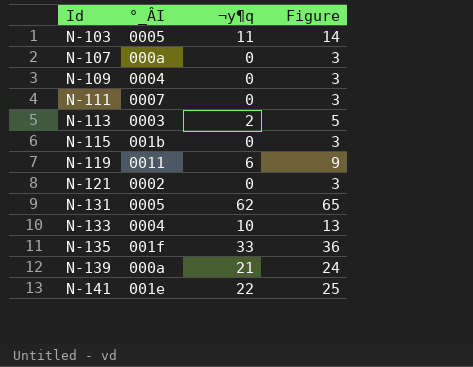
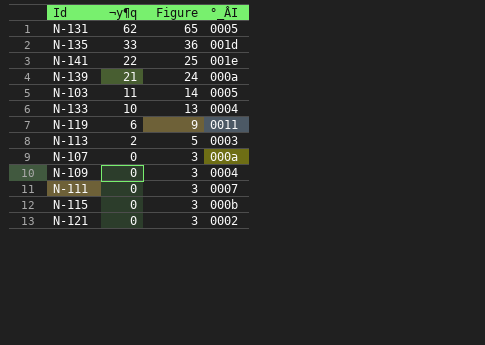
row order: Id ascending -> ¬y¶q descending
column °_ÂI | position: 2 -> 4
N-135 | °_ÂI: 001f -> 001d
N-115 | °_ÂI: 001b -> 000b

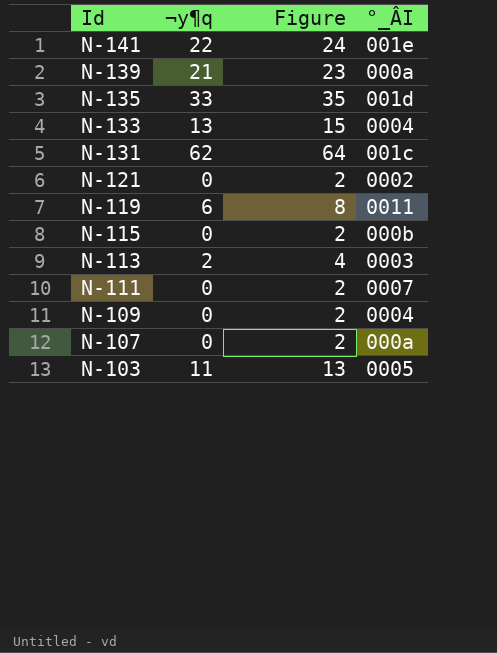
row order: ¬y¶q descending -> Id descending
column Figure | formula: [¬y¶q] + 3 -> [¬y¶q] + 2
N-133 | ¬y¶q: 10 -> 13
N-131 | °_ÂI: 0005 -> 001c

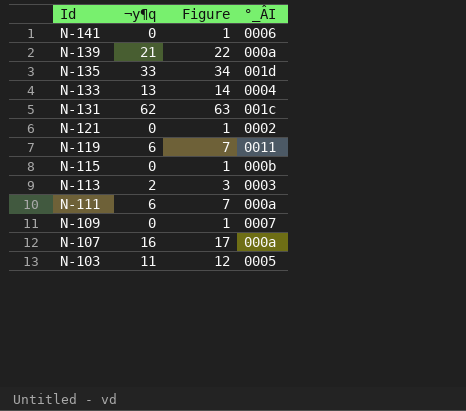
column Figure | formula: [¬y¶q] + 2 -> [¬y¶q] + 1
N-141 | ¬y¶q: 22 -> 0
N-141 | °_ÂI: 001e -> 0006
N-111 | ¬y¶q: 0 -> 6
N-111 | °_ÂI: 0007 -> 000a
N-109 | °_ÂI: 0004 -> 0007
N-107 | ¬y¶q: 0 -> 16

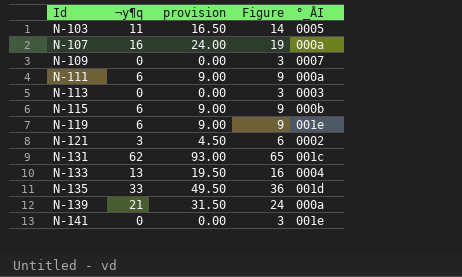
row order: Id descending -> Id ascending
column provision | formula: none -> [¬y¶q] * 1.5
column Figure | formula: [¬y¶q] + 1 -> [¬y¶q] + 3
N-113 | ¬y¶q: 2 -> 0
N-115 | ¬y¶q: 0 -> 6
N-119 | °_ÂI: 0011 -> 001e
N-121 | ¬y¶q: 0 -> 3
N-141 | °_ÂI: 0006 -> 001e

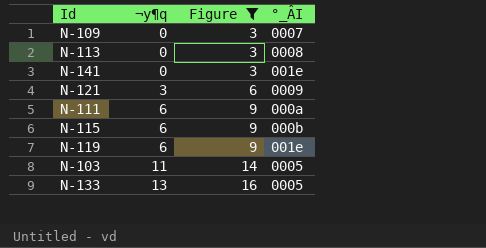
filter: none -> Figure <= 16
row order: Id ascending -> ¬y¶q ascending
column provision | formula: [¬y¶q] * 1.5 -> none
N-113 | °_ÂI: 0003 -> 0008
N-121 | °_ÂI: 0002 -> 0009
N-133 | °_ÂI: 0004 -> 0005

